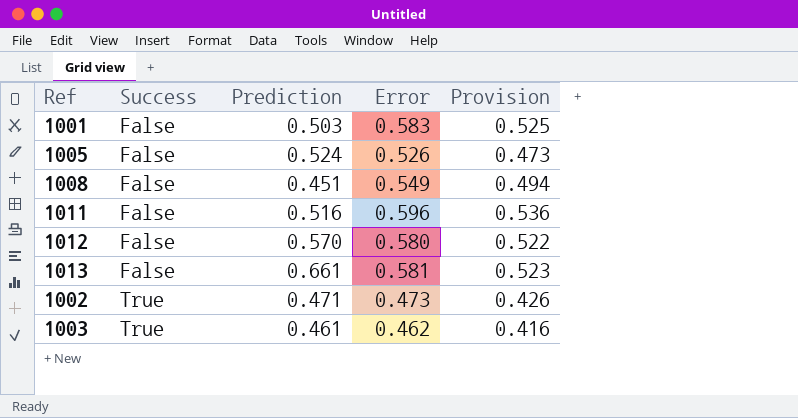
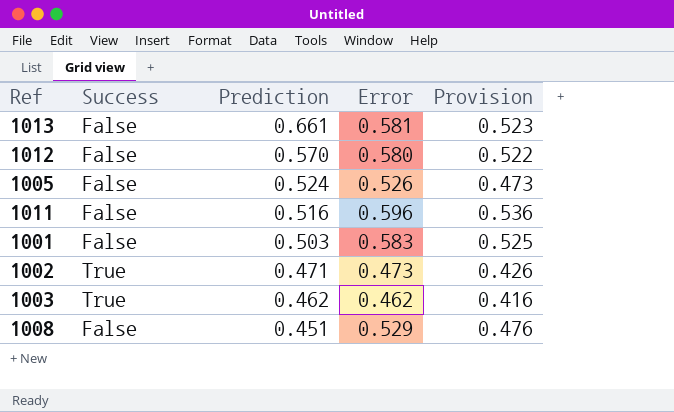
row order: Success ascending -> Prediction descending
1003 | Prediction: 0.461 -> 0.462
1008 | Error: 0.549 -> 0.529
1008 | Provision: 0.494 -> 0.476

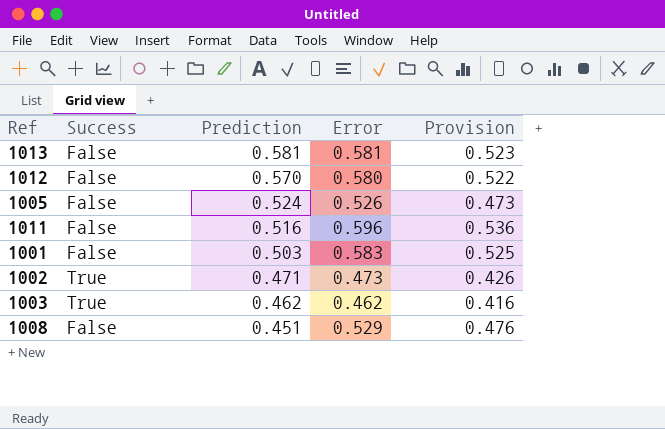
1013 | Prediction: 0.661 -> 0.581

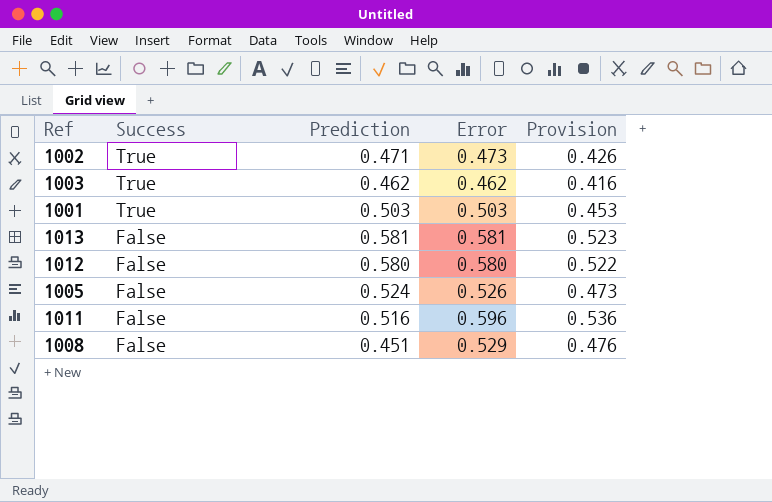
row order: Prediction descending -> Success descending
1001 | Success: False -> True
1001 | Error: 0.583 -> 0.503
1001 | Provision: 0.525 -> 0.453
1012 | Prediction: 0.570 -> 0.580

